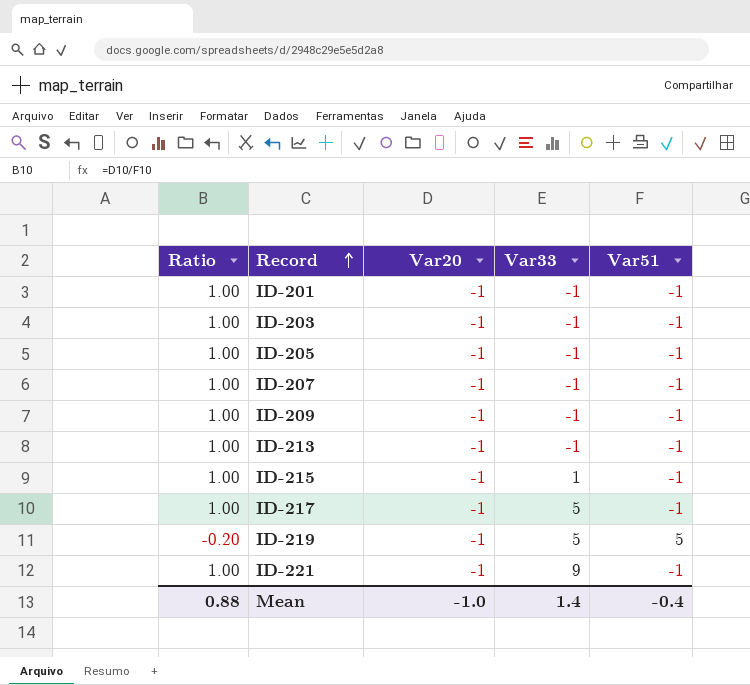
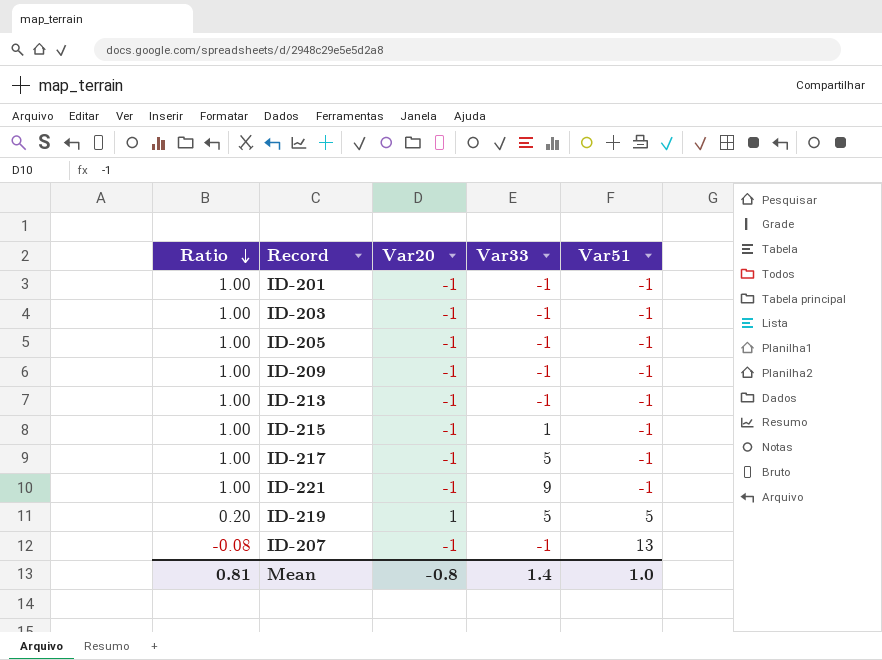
row order: Record ascending -> Ratio descending
ID-219 | Ratio: -0.20 -> 0.20
ID-219 | Var20: -1 -> 1
ID-207 | Ratio: 1.00 -> -0.08
ID-207 | Var51: -1 -> 13
Mean | Ratio: 0.88 -> 0.81
Mean | Var20: -1.0 -> -0.8
Mean | Var51: -0.4 -> 1.0

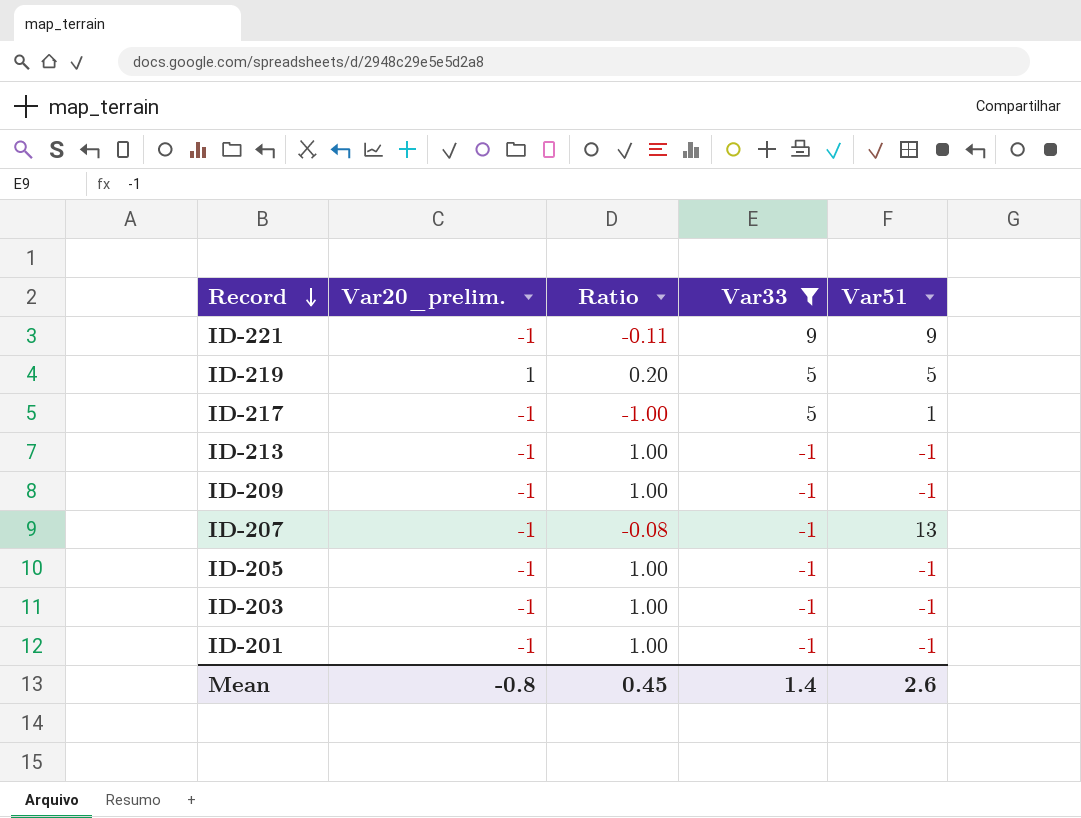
filter: none -> Var33 != 1
row order: Ratio descending -> Record descending
column name: Var20 -> Var20_prelim.
column Ratio | position: 1 -> 3
ID-221 | Ratio: 1.00 -> -0.11
ID-221 | Var51: -1 -> 9
ID-217 | Ratio: 1.00 -> -1.00
ID-217 | Var51: -1 -> 1
Mean | Ratio: 0.81 -> 0.45
Mean | Var51: 1.0 -> 2.6

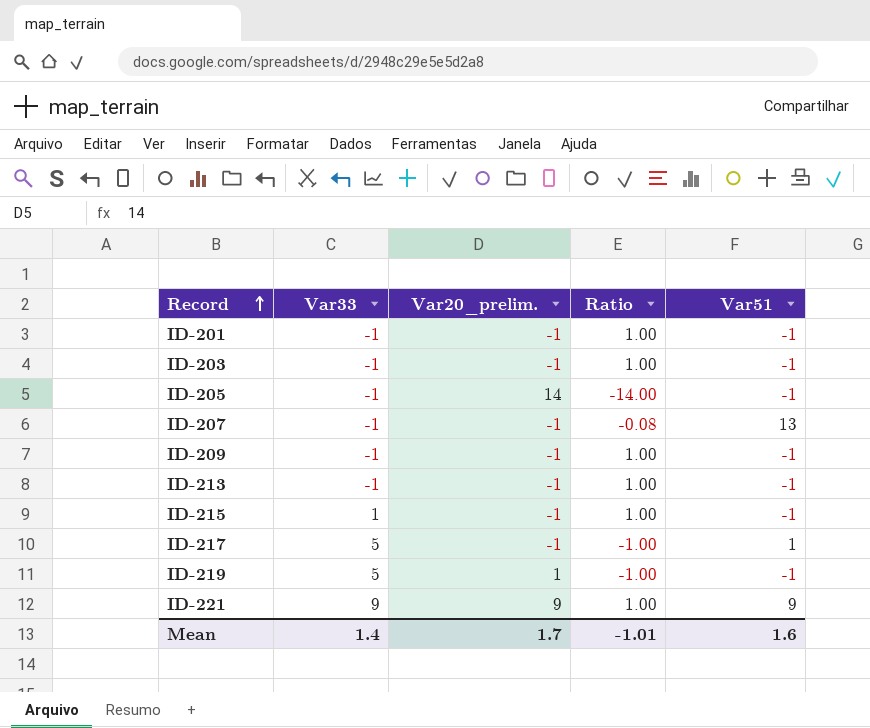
filter: Var33 != 1 -> none
row order: Record descending -> Record ascending
column Var33 | position: 4 -> 2
ID-205 | Var20_prelim.: -1 -> 14
ID-205 | Ratio: 1.00 -> -14.00
ID-219 | Ratio: 0.20 -> -1.00
ID-219 | Var51: 5 -> -1
ID-221 | Var20_prelim.: -1 -> 9
ID-221 | Ratio: -0.11 -> 1.00
Mean | Var20_prelim.: -0.8 -> 1.7
Mean | Ratio: 0.45 -> -1.01
Mean | Var51: 2.6 -> 1.6

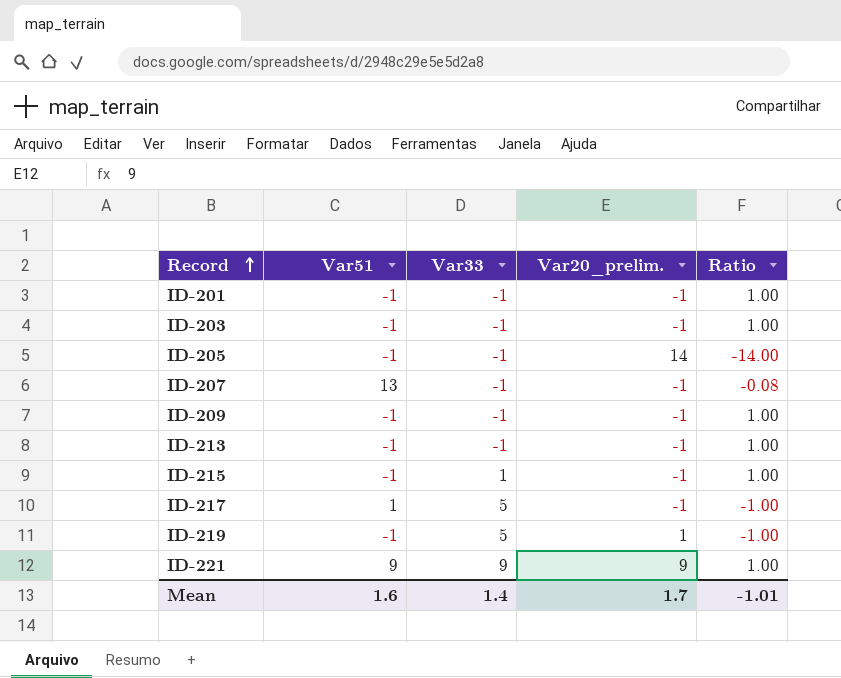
column Var51 | position: 5 -> 2

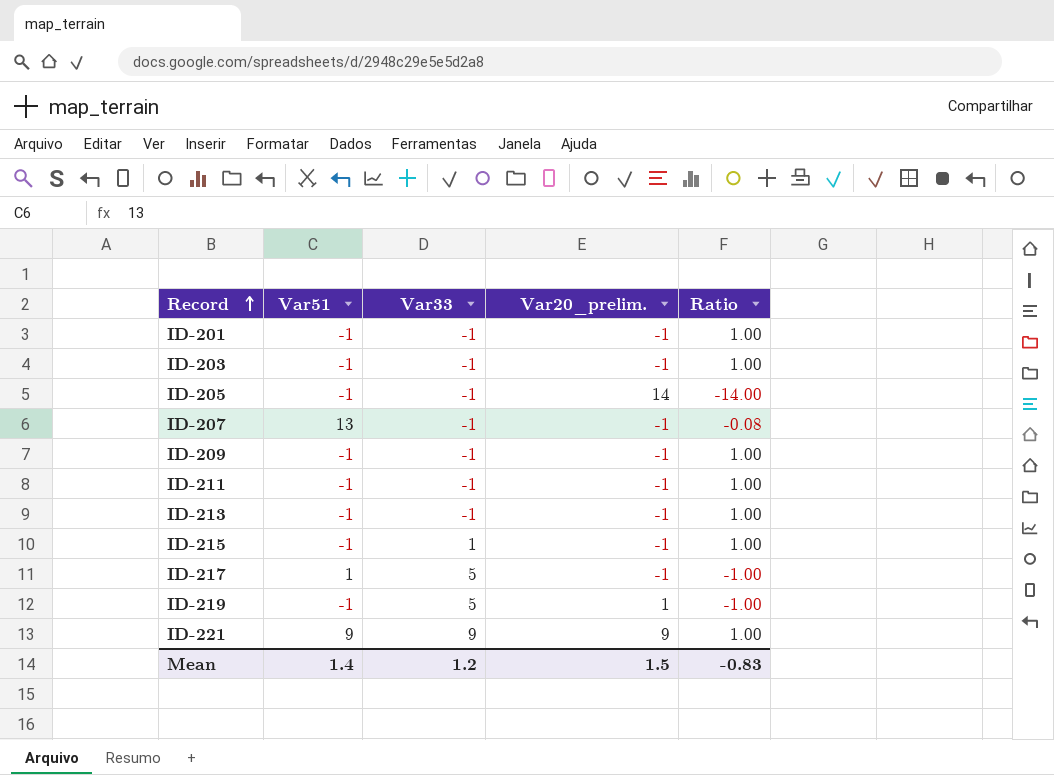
row ID-211: none -> -1 | -1 | -1 | 1.00
Mean | Var51: 1.6 -> 1.4
Mean | Var33: 1.4 -> 1.2
Mean | Var20_prelim.: 1.7 -> 1.5
Mean | Ratio: -1.01 -> -0.83

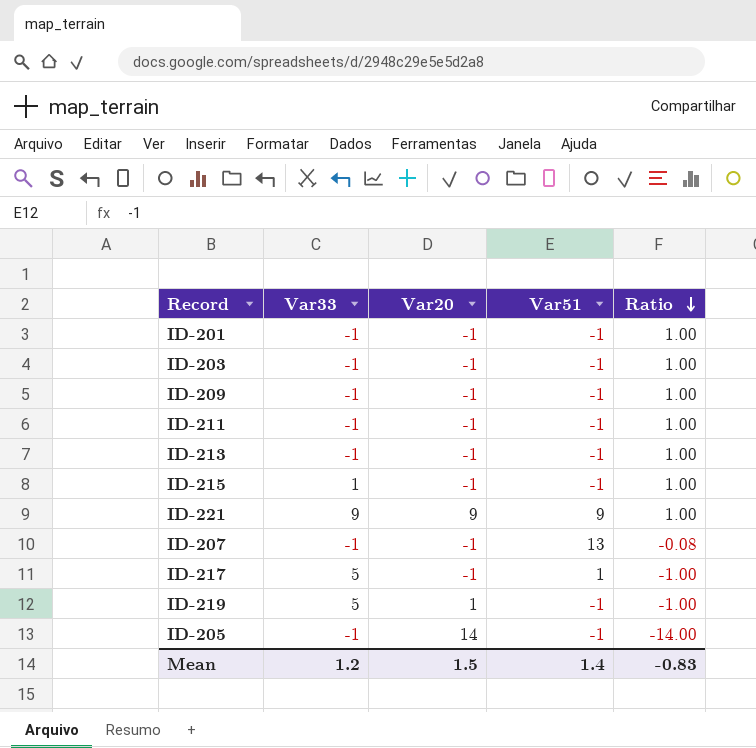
row order: Record ascending -> Ratio descending
column name: Var20_prelim. -> Var20
column Var51 | position: 2 -> 4

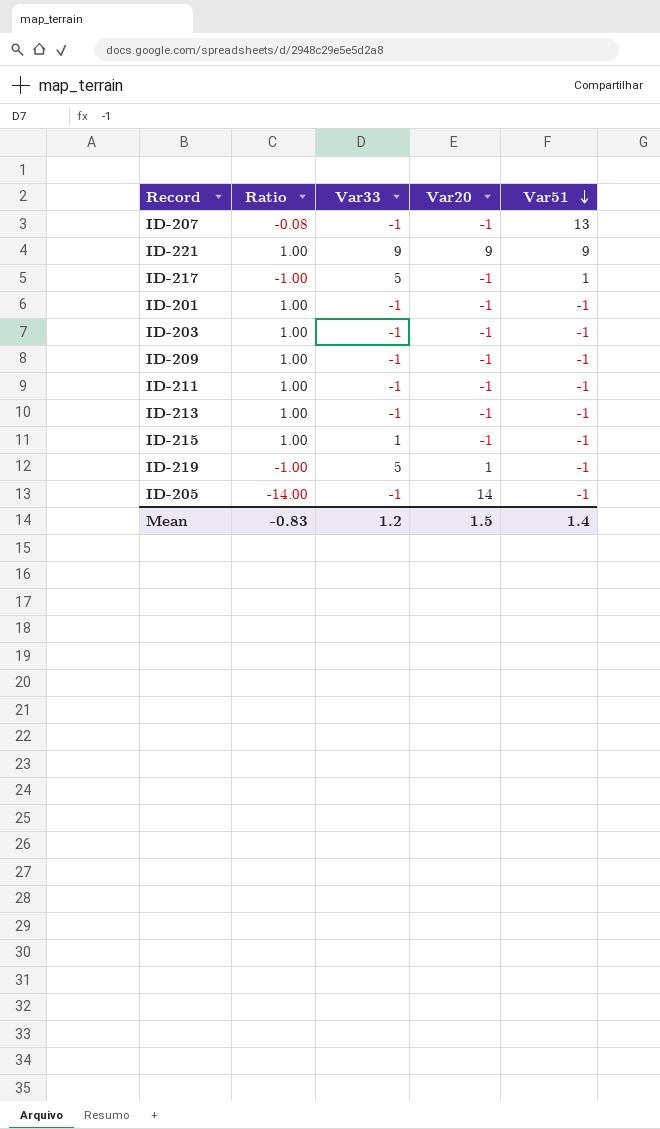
row order: Ratio descending -> Var51 descending
column Ratio | position: 5 -> 2

